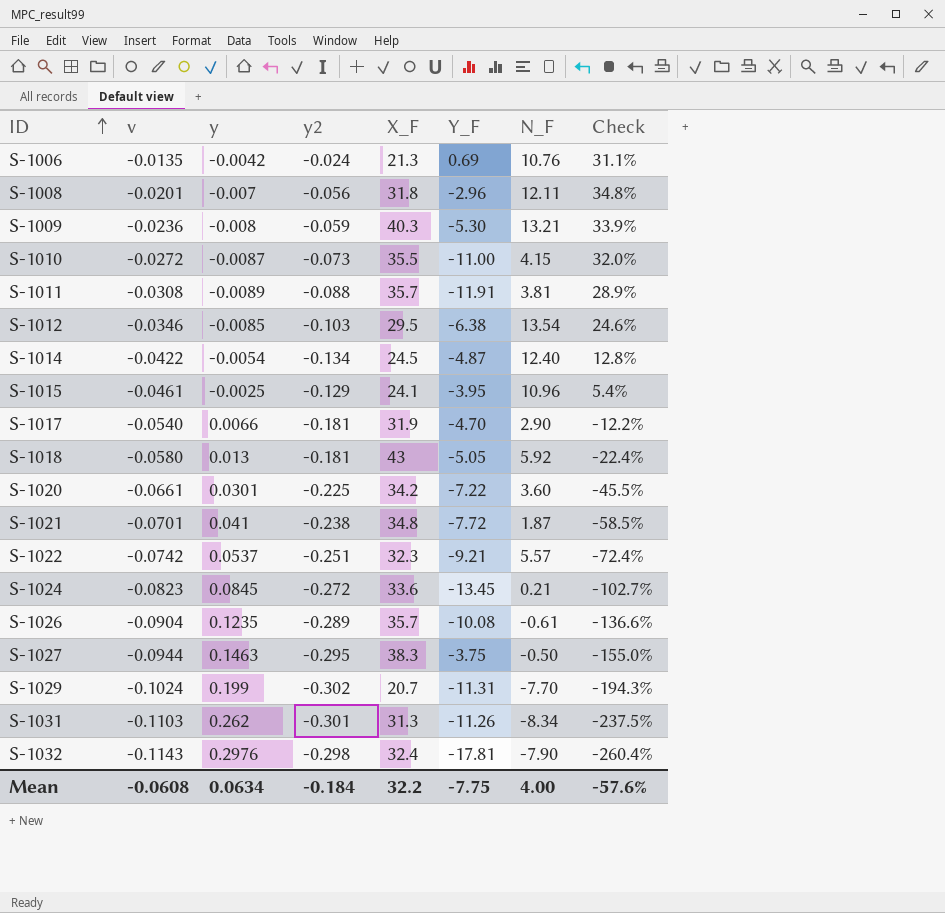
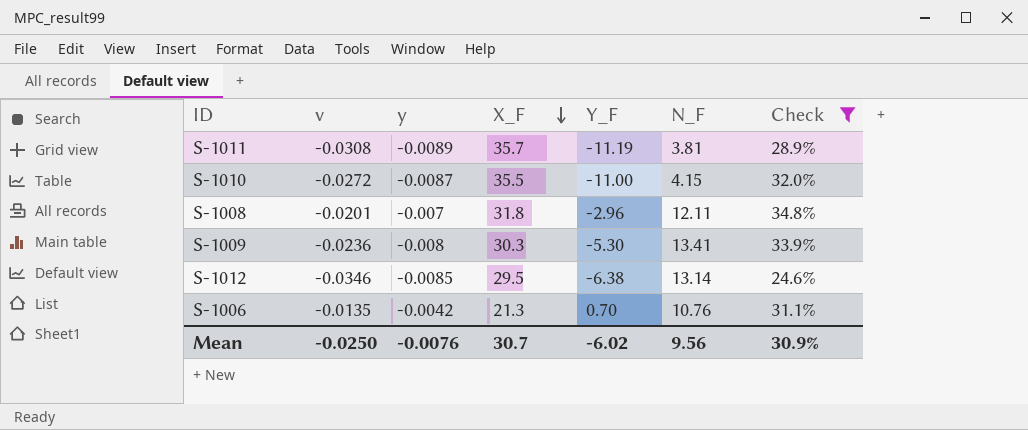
filter: none -> Check >= 24.6%
row order: ID ascending -> X_F descending
column y2 | position: 4 -> none
S-1011 | Y_F: -11.91 -> -11.19
S-1009 | X_F: 40.3 -> 30.3
S-1009 | N_F: 13.21 -> 13.41
S-1012 | N_F: 13.54 -> 13.14
S-1006 | Y_F: 0.69 -> 0.70
Mean | v: -0.0608 -> -0.0250
Mean | y: 0.0634 -> -0.0076
Mean | X_F: 32.2 -> 30.7
Mean | Y_F: -7.75 -> -6.02
Mean | N_F: 4.00 -> 9.56
Mean | Check: -57.6% -> 30.9%

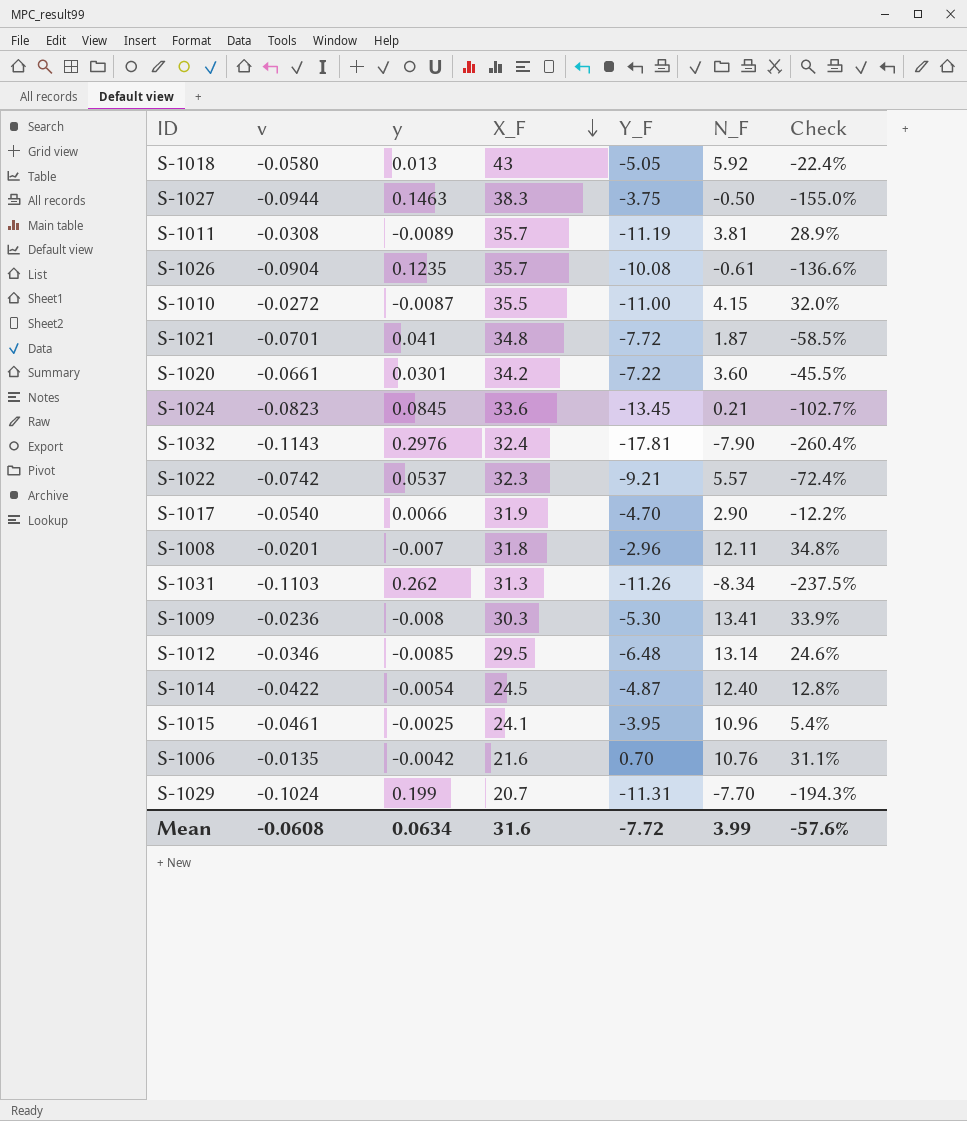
filter: Check >= 24.6% -> none
S-1012 | Y_F: -6.38 -> -6.48
S-1006 | X_F: 21.3 -> 21.6
Mean | v: -0.0250 -> -0.0608
Mean | y: -0.0076 -> 0.0634
Mean | X_F: 30.7 -> 31.6
Mean | Y_F: -6.02 -> -7.72
Mean | N_F: 9.56 -> 3.99
Mean | Check: 30.9% -> -57.6%

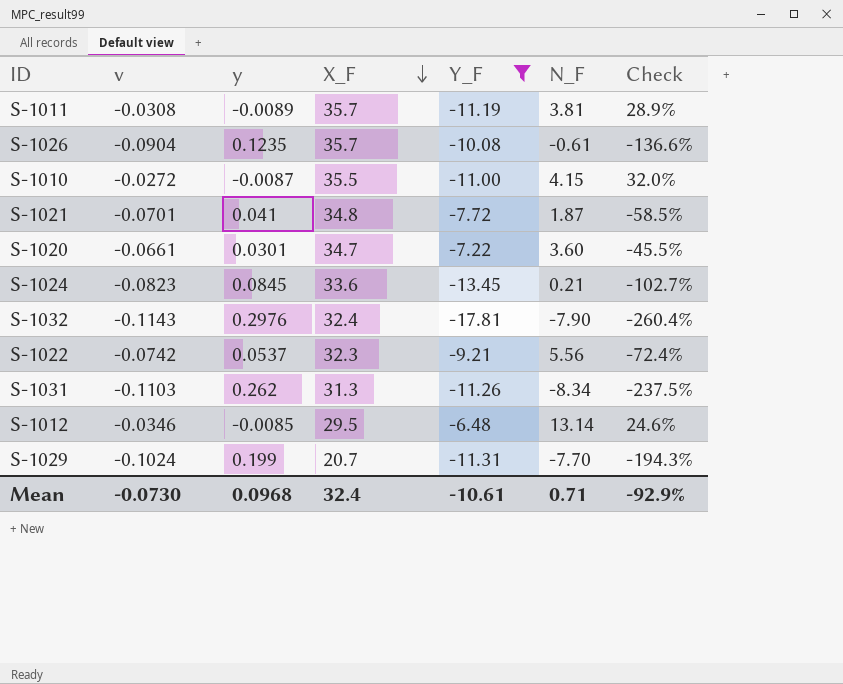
filter: none -> Y_F <= -6.48
S-1020 | X_F: 34.2 -> 34.7
S-1022 | N_F: 5.57 -> 5.56
Mean | v: -0.0608 -> -0.0730
Mean | y: 0.0634 -> 0.0968
Mean | X_F: 31.6 -> 32.4
Mean | Y_F: -7.72 -> -10.61
Mean | N_F: 3.99 -> 0.71
Mean | Check: -57.6% -> -92.9%

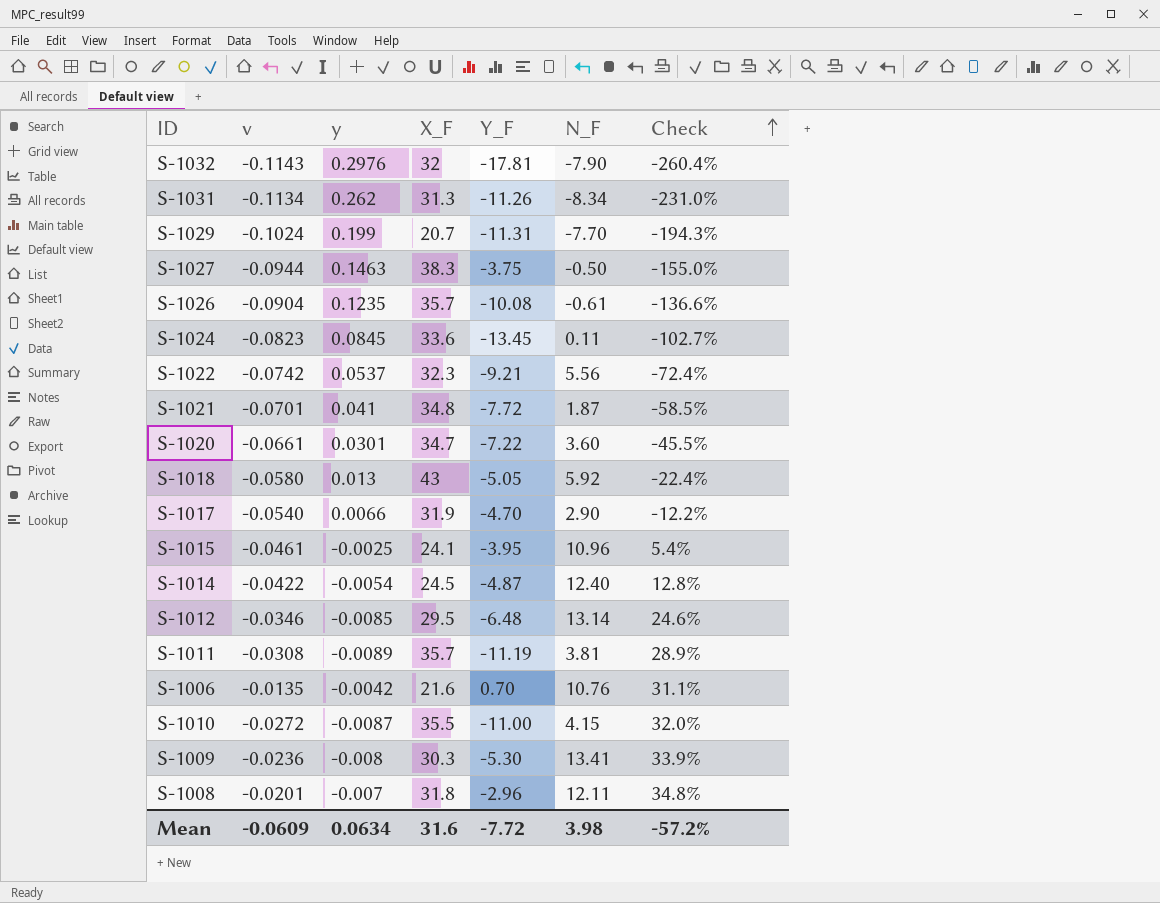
filter: Y_F <= -6.48 -> none
row order: X_F descending -> Check ascending
S-1032 | X_F: 32.4 -> 32
S-1031 | v: -0.1103 -> -0.1134
S-1031 | Check: -237.5% -> -231.0%
S-1024 | N_F: 0.21 -> 0.11
Mean | v: -0.0730 -> -0.0609
Mean | y: 0.0968 -> 0.0634
Mean | X_F: 32.4 -> 31.6
Mean | Y_F: -10.61 -> -7.72
Mean | N_F: 0.71 -> 3.98
Mean | Check: -92.9% -> -57.2%

